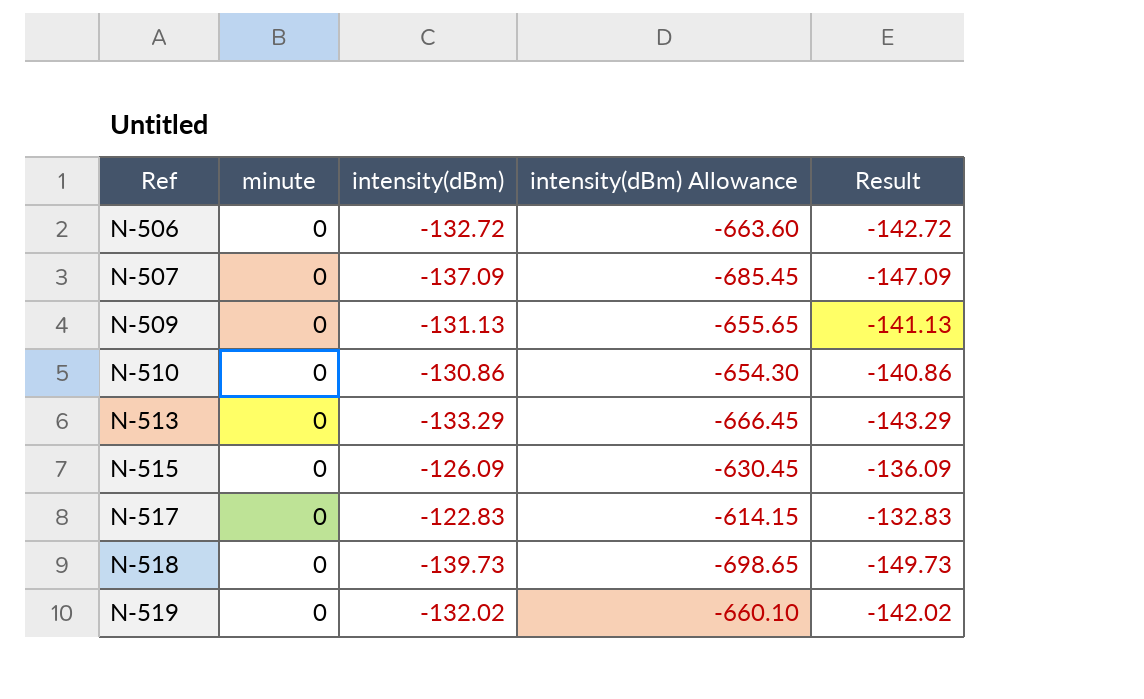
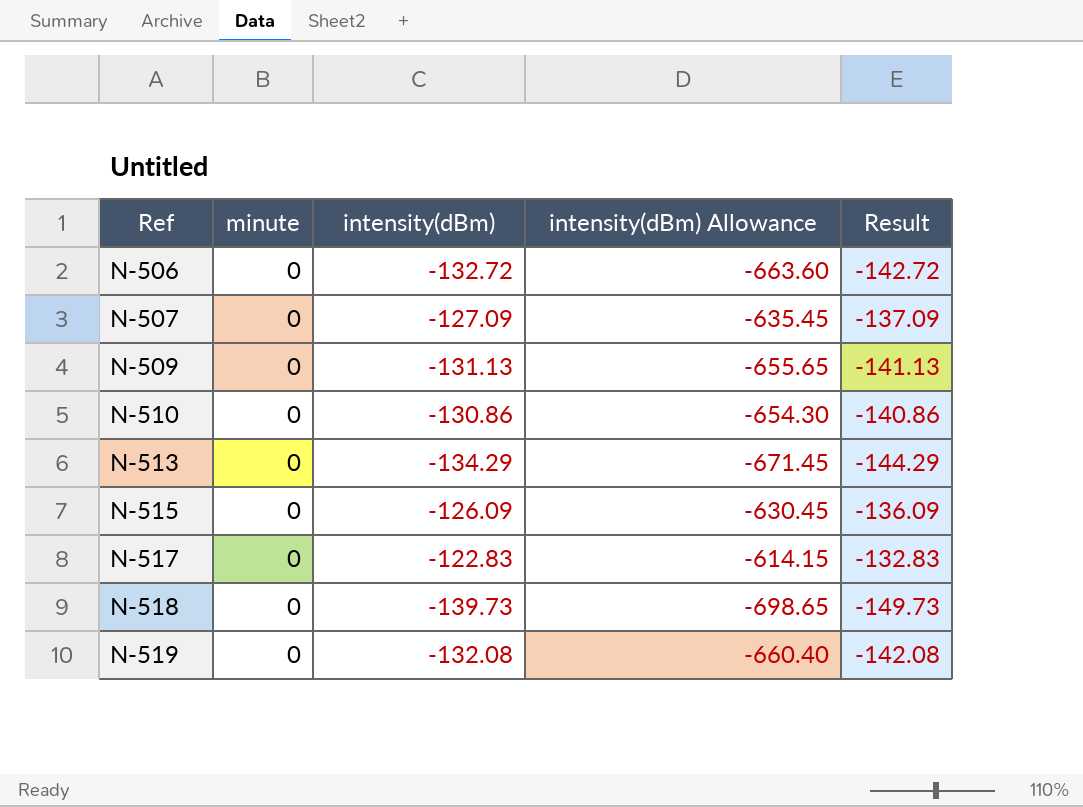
N-507 | intensity(dBm): -137.09 -> -127.09
N-507 | intensity(dBm) Allowance: -685.45 -> -635.45
N-507 | Result: -147.09 -> -137.09
N-513 | intensity(dBm): -133.29 -> -134.29
N-513 | intensity(dBm) Allowance: -666.45 -> -671.45
N-513 | Result: -143.29 -> -144.29
N-519 | intensity(dBm): -132.02 -> -132.08
N-519 | intensity(dBm) Allowance: -660.10 -> -660.40
N-519 | Result: -142.02 -> -142.08

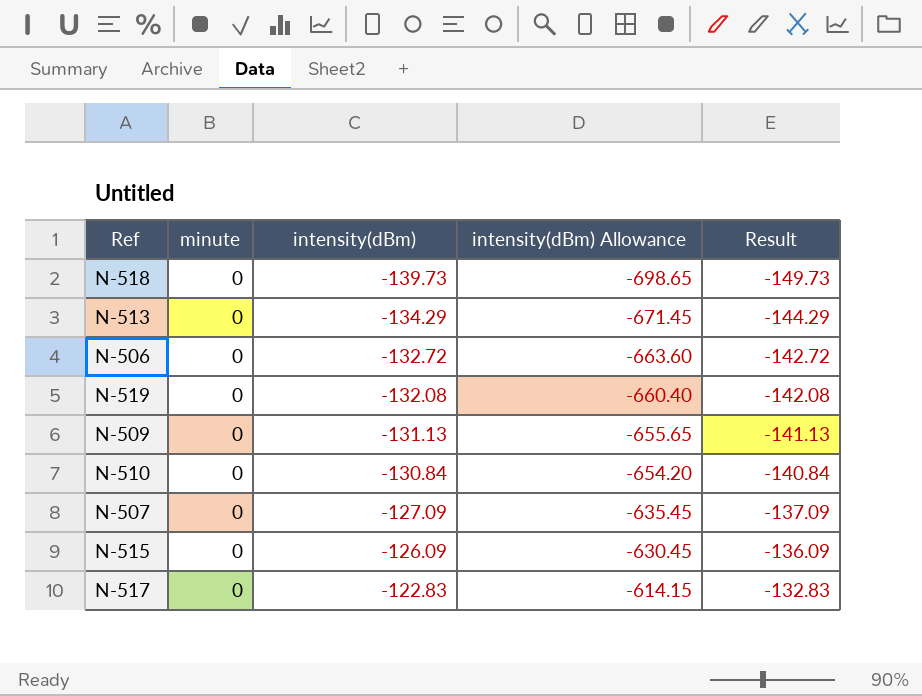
row order: Ref ascending -> intensity(dBm) ascending
N-510 | intensity(dBm): -130.86 -> -130.84
N-510 | intensity(dBm) Allowance: -654.30 -> -654.20
N-510 | Result: -140.86 -> -140.84

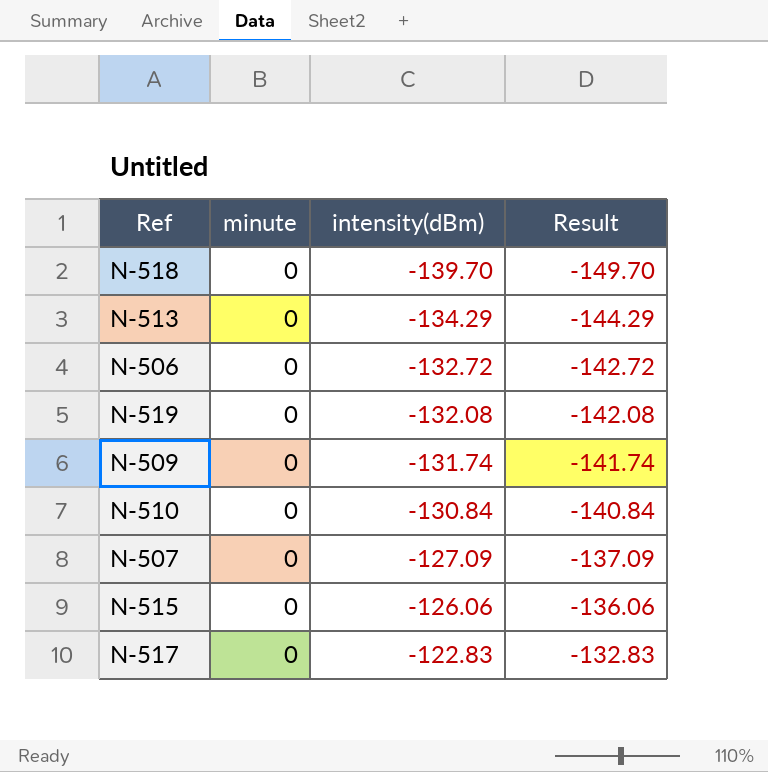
column intensity(dBm) Allowance | formula: [intensity(dBm)] * 5 -> none
N-518 | intensity(dBm): -139.73 -> -139.70
N-518 | Result: -149.73 -> -149.70
N-509 | intensity(dBm): -131.13 -> -131.74
N-509 | Result: -141.13 -> -141.74
N-515 | intensity(dBm): -126.09 -> -126.06
N-515 | Result: -136.09 -> -136.06

